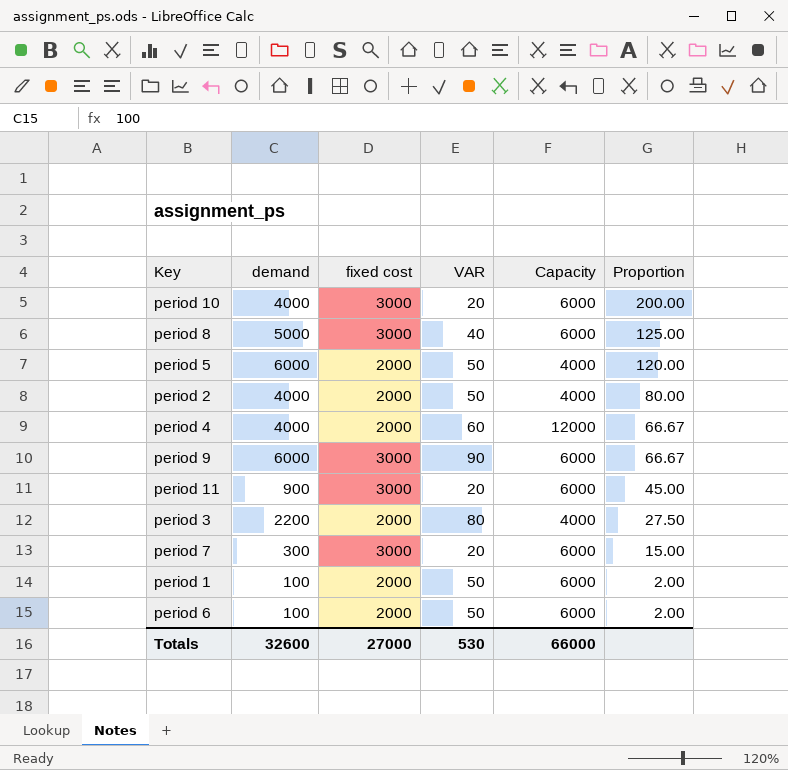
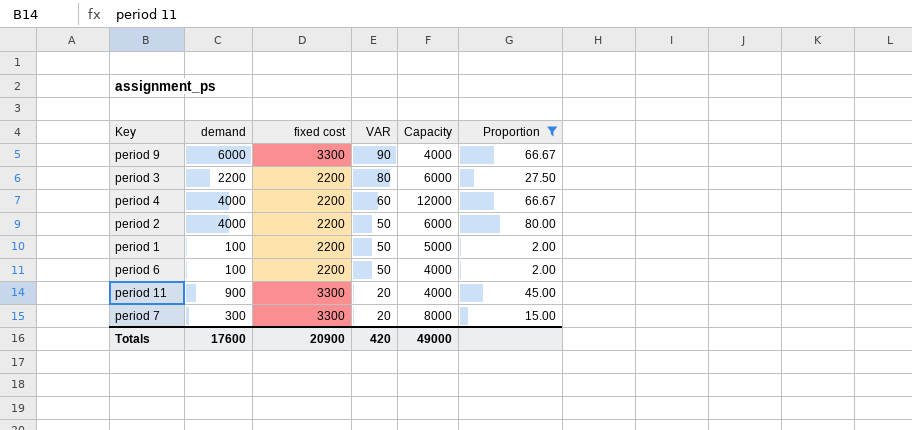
filter: none -> Proportion <= 80.00
row order: Proportion descending -> VAR descending
period 9 | fixed cost: 3000 -> 3300
period 9 | Capacity: 6000 -> 4000
period 3 | fixed cost: 2000 -> 2200
period 3 | Capacity: 4000 -> 6000
period 4 | fixed cost: 2000 -> 2200
period 2 | fixed cost: 2000 -> 2200
period 2 | Capacity: 4000 -> 6000
period 1 | fixed cost: 2000 -> 2200
period 1 | Capacity: 6000 -> 5000
period 6 | fixed cost: 2000 -> 2200
period 6 | Capacity: 6000 -> 4000
period 11 | fixed cost: 3000 -> 3300
period 11 | Capacity: 6000 -> 4000
period 7 | fixed cost: 3000 -> 3300
period 7 | Capacity: 6000 -> 8000
Totals | demand: 32600 -> 17600
Totals | fixed cost: 27000 -> 20900
Totals | VAR: 530 -> 420
Totals | Capacity: 66000 -> 49000

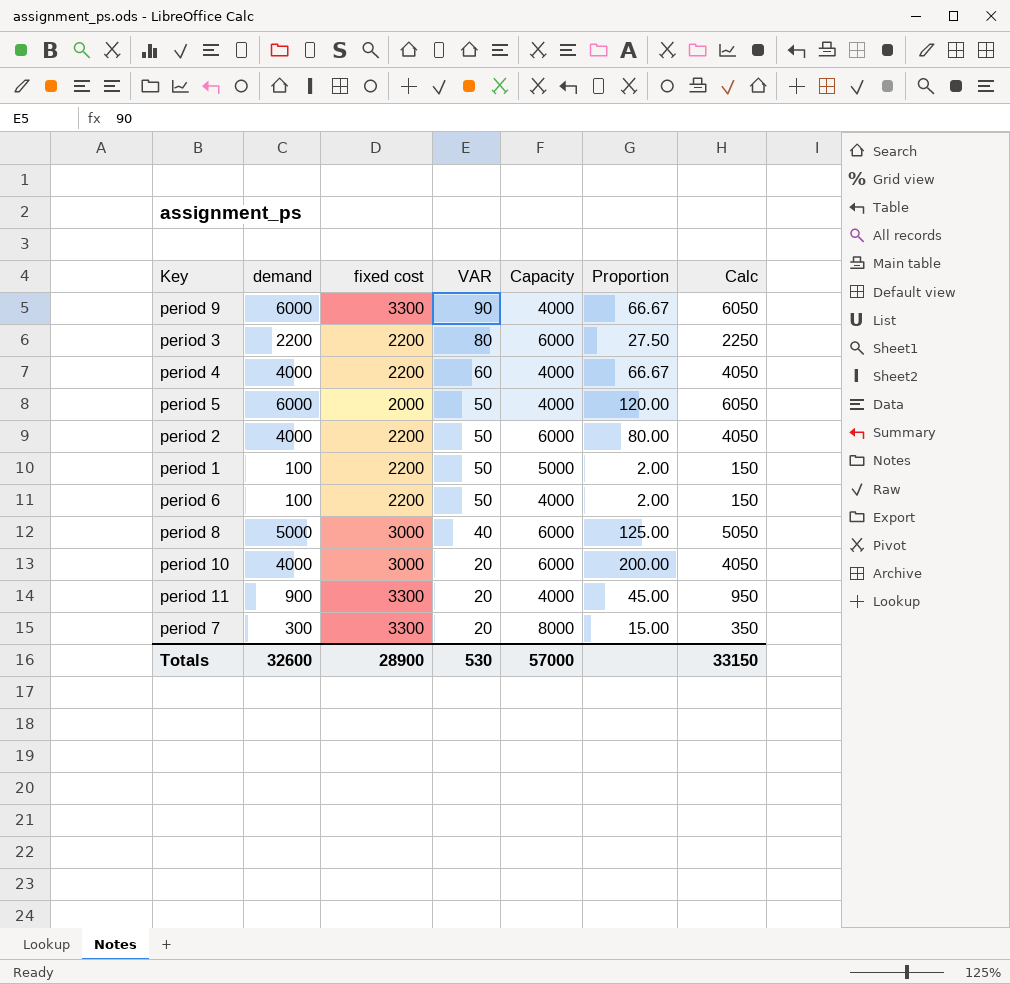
filter: Proportion <= 80.00 -> none
column Calc | formula: none -> [demand] + 50
period 4 | Capacity: 12000 -> 4000
Totals | demand: 17600 -> 32600
Totals | fixed cost: 20900 -> 28900
Totals | VAR: 420 -> 530
Totals | Capacity: 49000 -> 57000

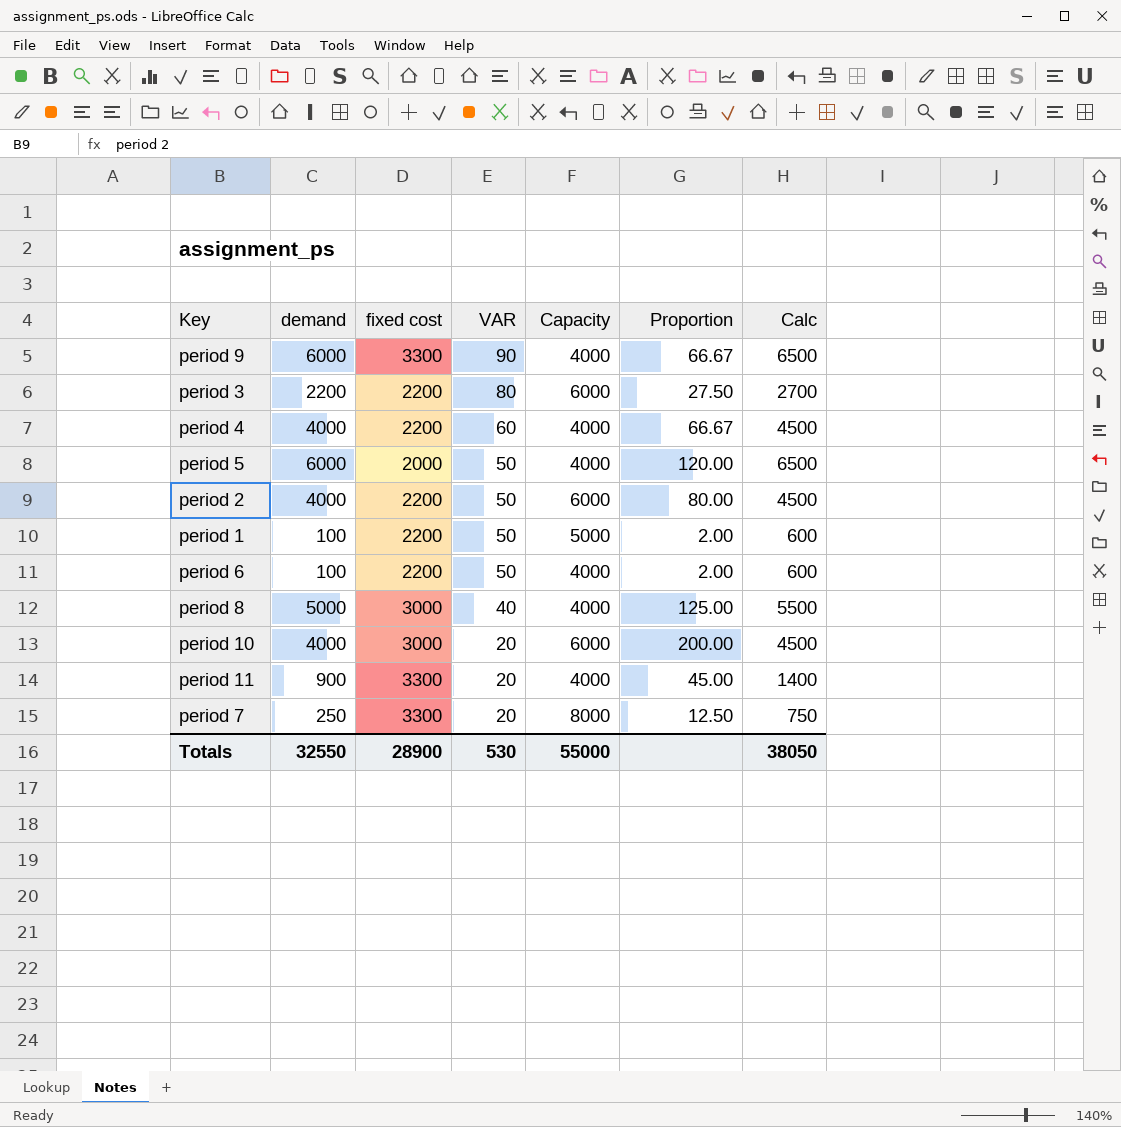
column Calc | formula: [demand] + 50 -> [demand] + 500
period 8 | Capacity: 6000 -> 4000
period 7 | demand: 300 -> 250
period 7 | Proportion: 15.00 -> 12.50
Totals | demand: 32600 -> 32550
Totals | Capacity: 57000 -> 55000
Totals | Calc: 33150 -> 38050

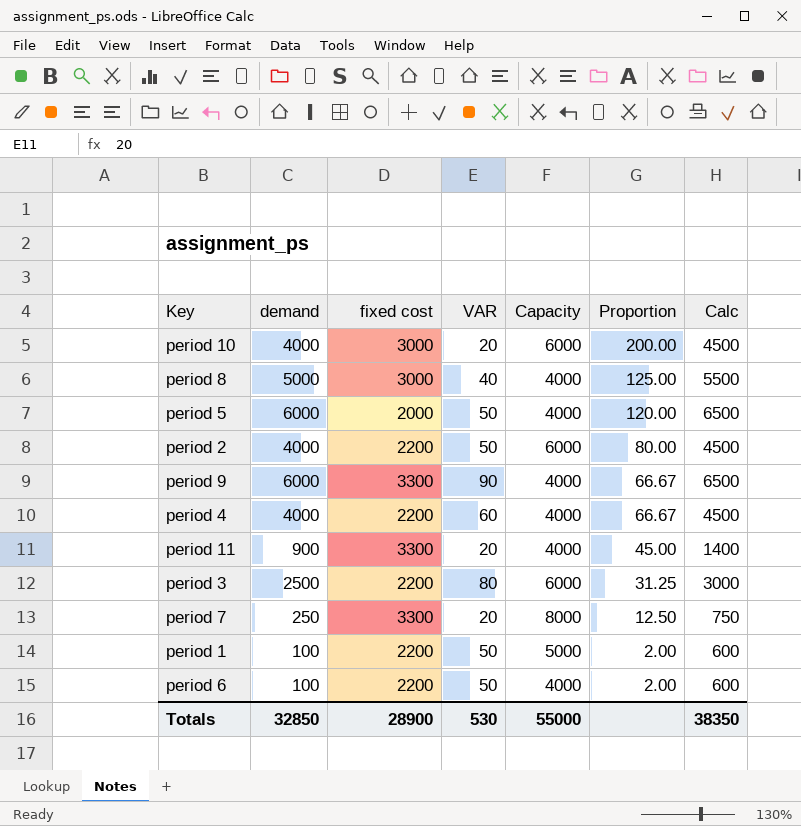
row order: VAR descending -> Proportion descending
period 3 | demand: 2200 -> 2500
period 3 | Proportion: 27.50 -> 31.25
period 3 | Calc: 2700 -> 3000
Totals | demand: 32550 -> 32850
Totals | Calc: 38050 -> 38350

